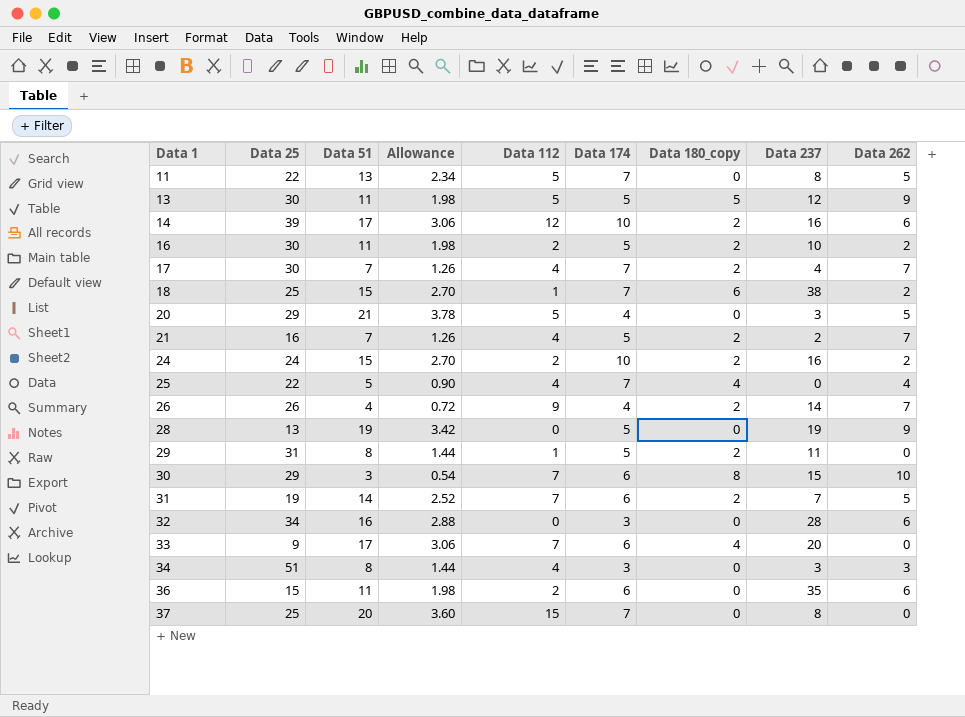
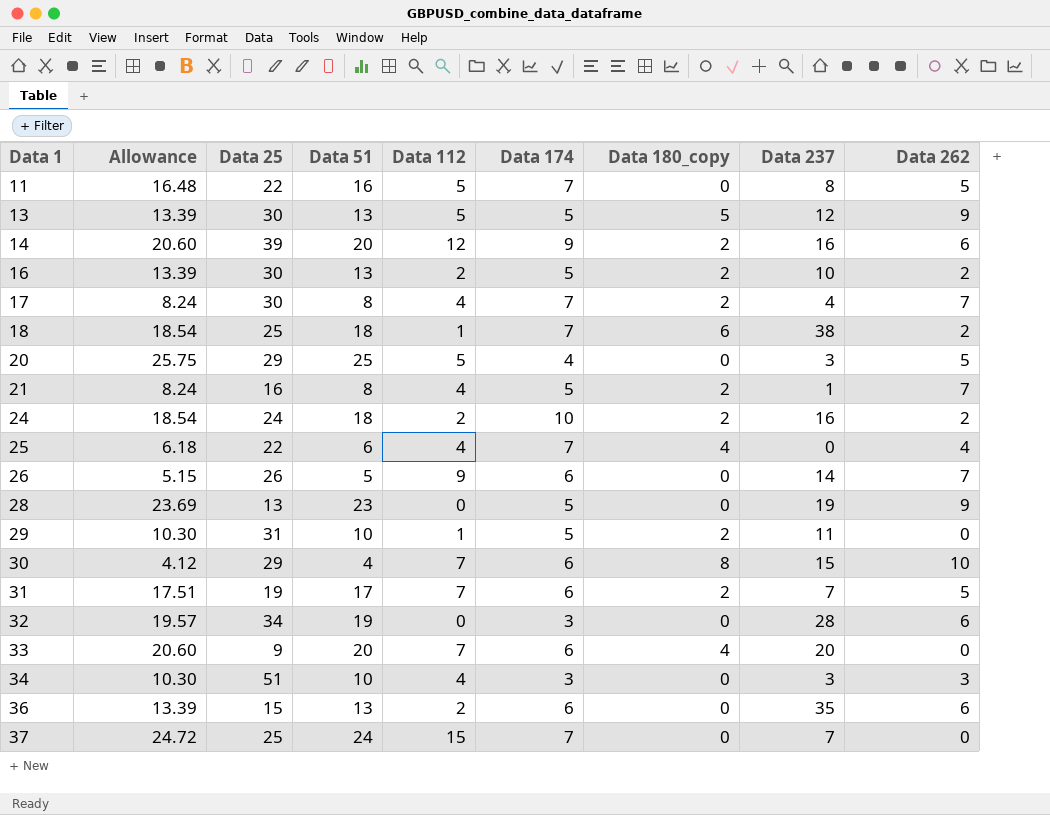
column Allowance | formula: [Data 51] * 0.18 -> [Data 51] * 1.03
column Allowance | position: 4 -> 2
11 | Data 51: 13 -> 16
13 | Data 51: 11 -> 13
14 | Data 51: 17 -> 20
14 | Data 174: 10 -> 9
16 | Data 51: 11 -> 13
17 | Data 51: 7 -> 8
18 | Data 51: 15 -> 18
20 | Data 51: 21 -> 25
21 | Data 51: 7 -> 8
21 | Data 237: 2 -> 1
24 | Data 51: 15 -> 18
25 | Data 51: 5 -> 6
26 | Data 51: 4 -> 5
26 | Data 174: 4 -> 6
26 | Data 180_copy: 2 -> 0
28 | Data 51: 19 -> 23
29 | Data 51: 8 -> 10
30 | Data 51: 3 -> 4
31 | Data 51: 14 -> 17
32 | Data 51: 16 -> 19
33 | Data 51: 17 -> 20
34 | Data 51: 8 -> 10
36 | Data 51: 11 -> 13
37 | Data 51: 20 -> 24
37 | Data 237: 8 -> 7

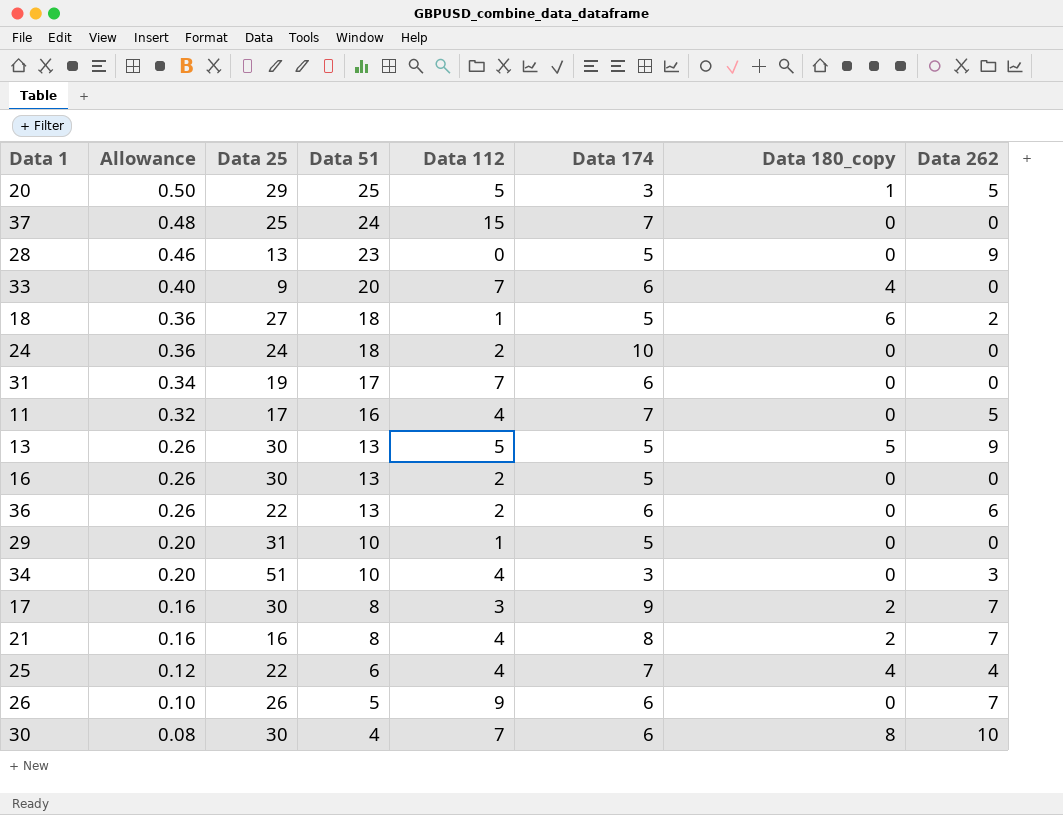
row order: Data 1 ascending -> Allowance descending
column Data 237 | position: 8 -> none
column Allowance | formula: [Data 51] * 1.03 -> [Data 51] * 0.02
row 14: 20.60 | 39 | 20 | 12 | 9 | 2 | 16 | 6 -> none
row 32: 19.57 | 34 | 19 | 0 | 3 | 0 | 28 | 6 -> none
20 | Data 174: 4 -> 3
20 | Data 180_copy: 0 -> 1
18 | Data 25: 25 -> 27
18 | Data 174: 7 -> 5
24 | Data 180_copy: 2 -> 0
24 | Data 262: 2 -> 0
31 | Data 180_copy: 2 -> 0
31 | Data 262: 5 -> 0
11 | Data 25: 22 -> 17
11 | Data 112: 5 -> 4
16 | Data 180_copy: 2 -> 0
16 | Data 262: 2 -> 0
36 | Data 25: 15 -> 22
29 | Data 180_copy: 2 -> 0
17 | Data 112: 4 -> 3
17 | Data 174: 7 -> 9
21 | Data 174: 5 -> 8
30 | Data 25: 29 -> 30

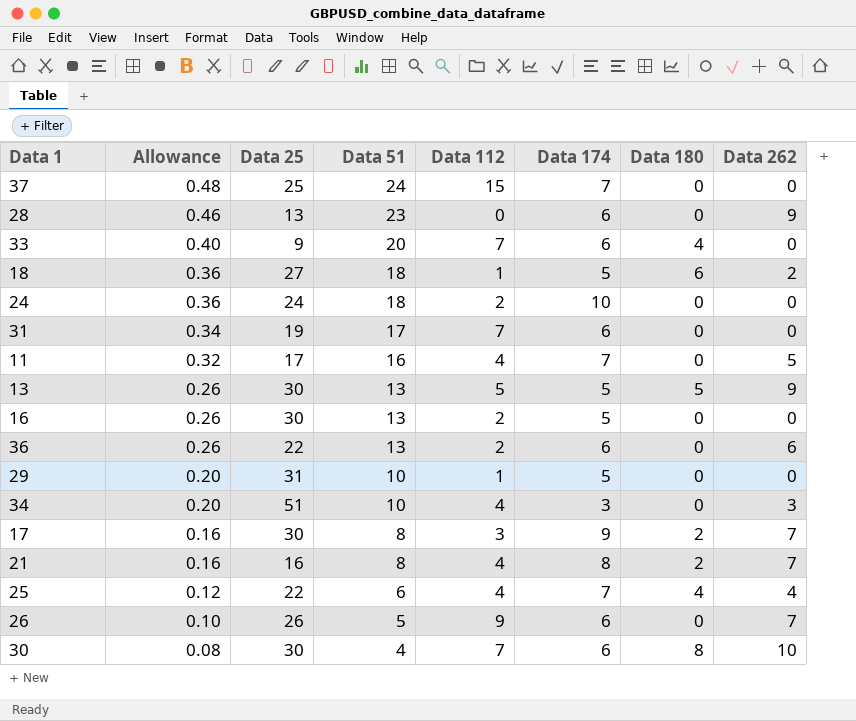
column name: Data 180_copy -> Data 180
row 20: 0.50 | 29 | 25 | 5 | 3 | 1 | 5 -> none
28 | Data 174: 5 -> 6

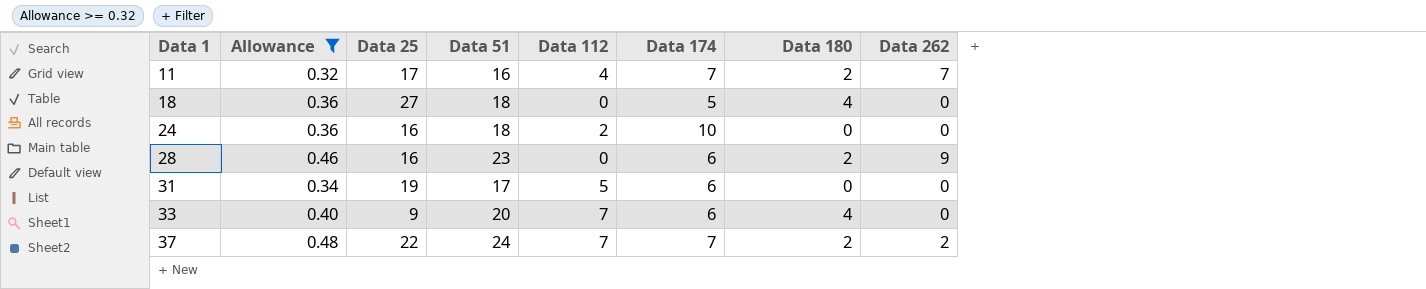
filter: none -> Allowance >= 0.32
row order: Allowance descending -> Data 1 ascending
11 | Data 180: 0 -> 2
11 | Data 262: 5 -> 7
18 | Data 112: 1 -> 0
18 | Data 180: 6 -> 4
18 | Data 262: 2 -> 0
24 | Data 25: 24 -> 16
28 | Data 25: 13 -> 16
28 | Data 180: 0 -> 2
31 | Data 112: 7 -> 5
37 | Data 25: 25 -> 22
37 | Data 112: 15 -> 7
37 | Data 180: 0 -> 2
37 | Data 262: 0 -> 2

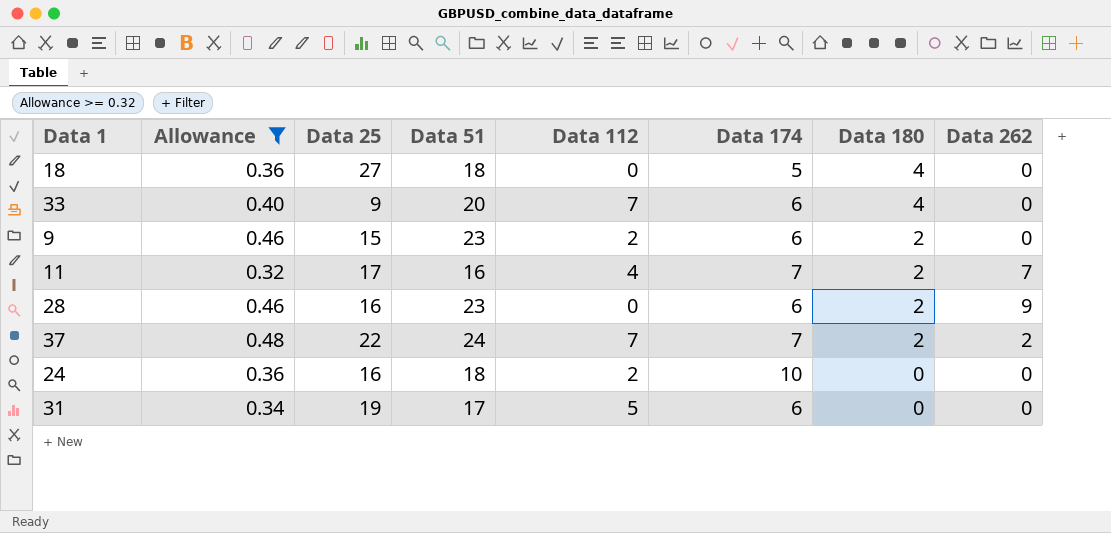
row order: Data 1 ascending -> Data 180 descending
row 9: none -> 0.46 | 15 | 23 | 2 | 6 | 2 | 0

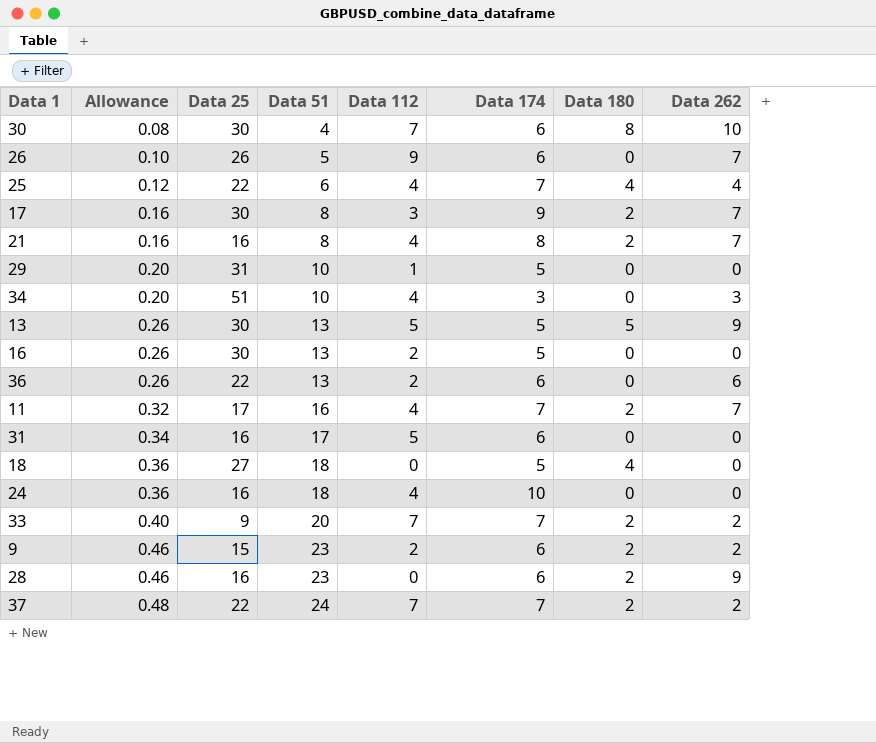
filter: Allowance >= 0.32 -> none
row order: Data 180 descending -> Allowance ascending
31 | Data 25: 19 -> 16
24 | Data 112: 2 -> 4
33 | Data 174: 6 -> 7
33 | Data 180: 4 -> 2
33 | Data 262: 0 -> 2
9 | Data 262: 0 -> 2

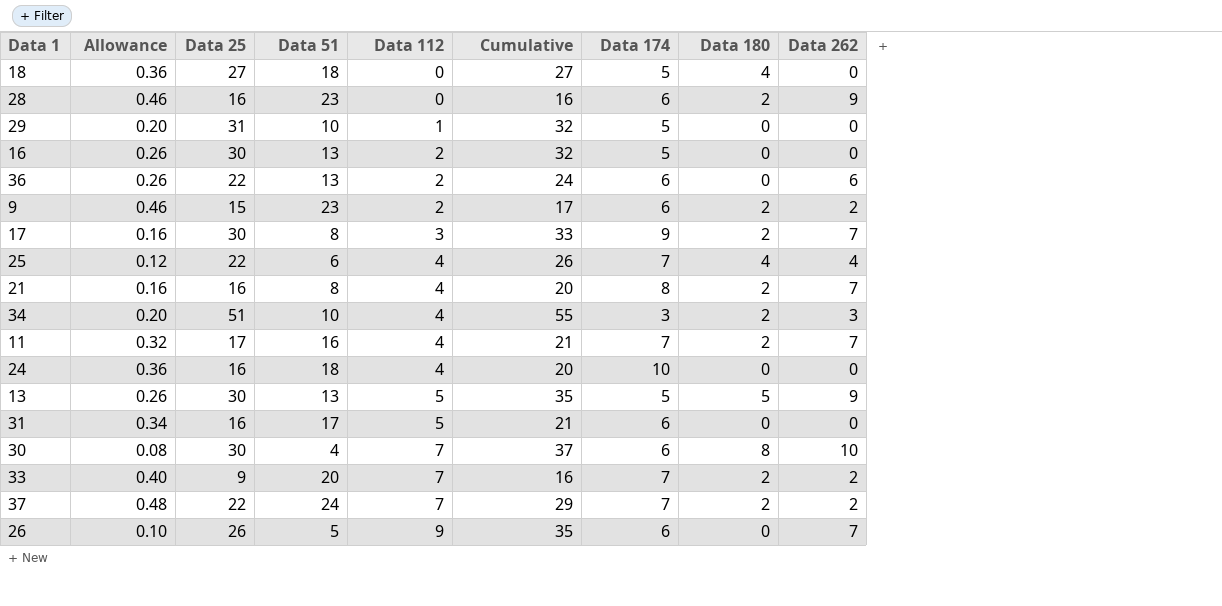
row order: Allowance ascending -> Data 112 ascending
column Cumulative | formula: none -> [Data 25] + [Data 112]
34 | Data 180: 0 -> 2

